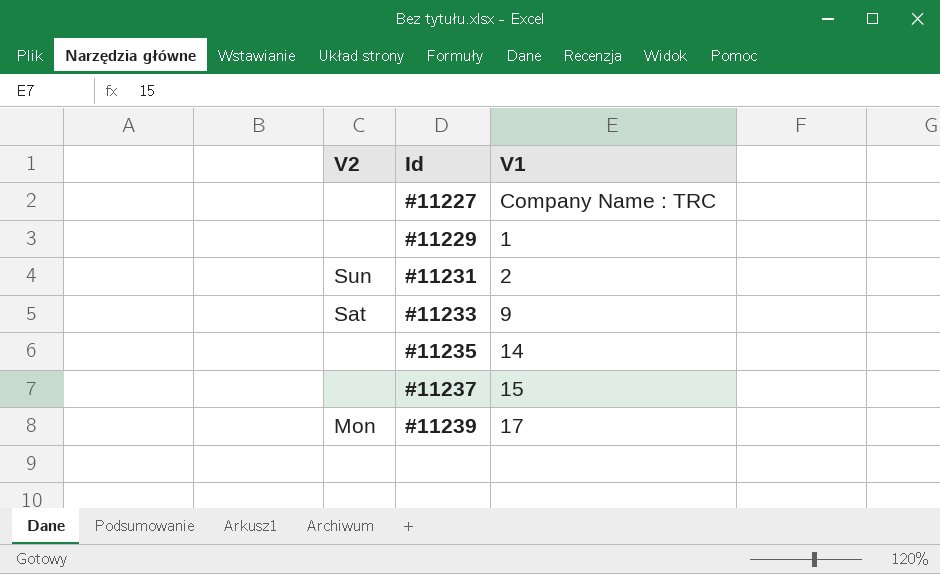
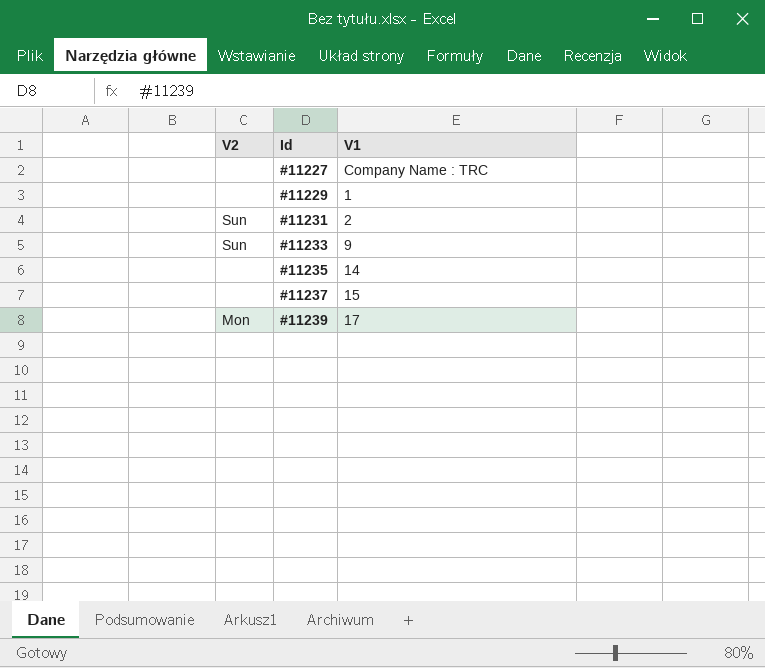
#11233 | V2: Sat -> Sun

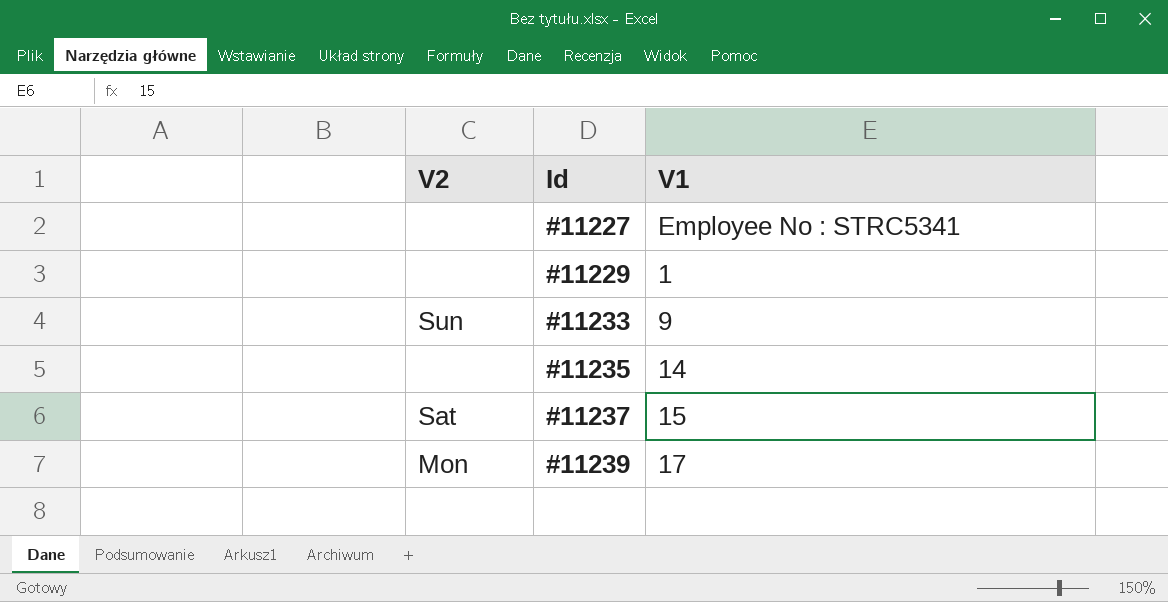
row #11231: Sun | 2 -> none
#11227 | V1: Company Name : TRC -> Employee No : STRC5341
#11237 | V2: none -> Sat

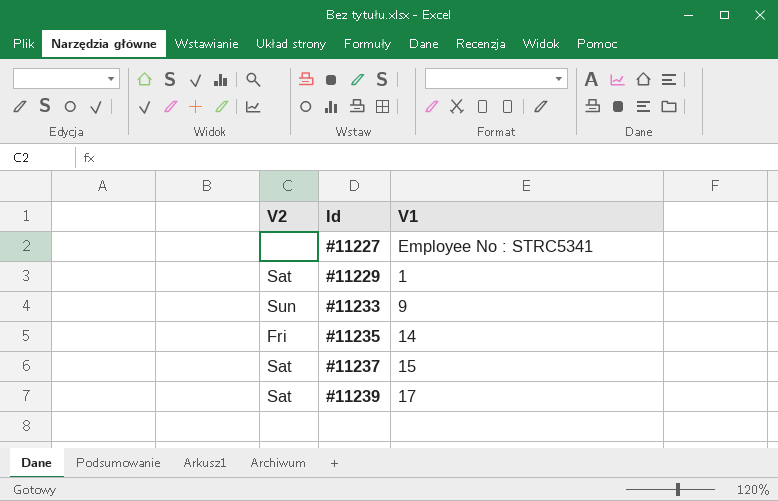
#11229 | V2: none -> Sat
#11235 | V2: none -> Fri
#11239 | V2: Mon -> Sat

